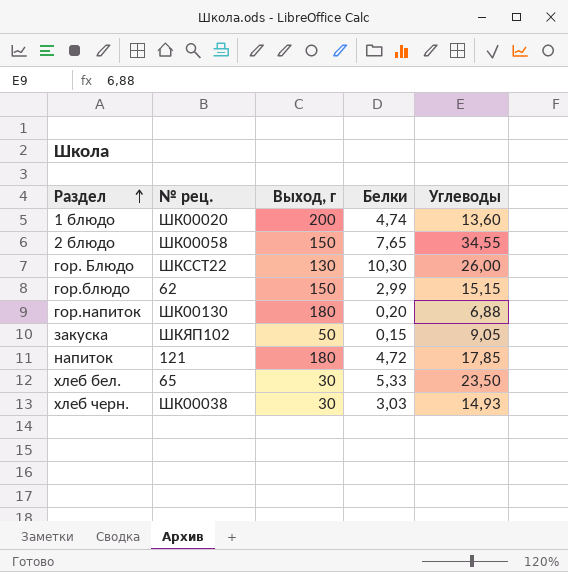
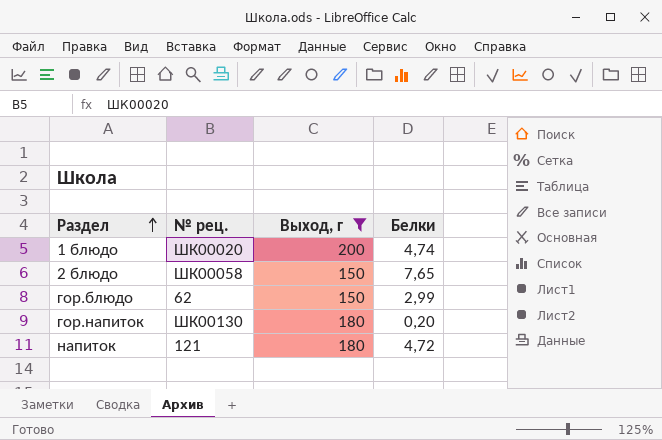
filter: none -> Выход, г >= 150
column Углеводы | position: 5 -> none

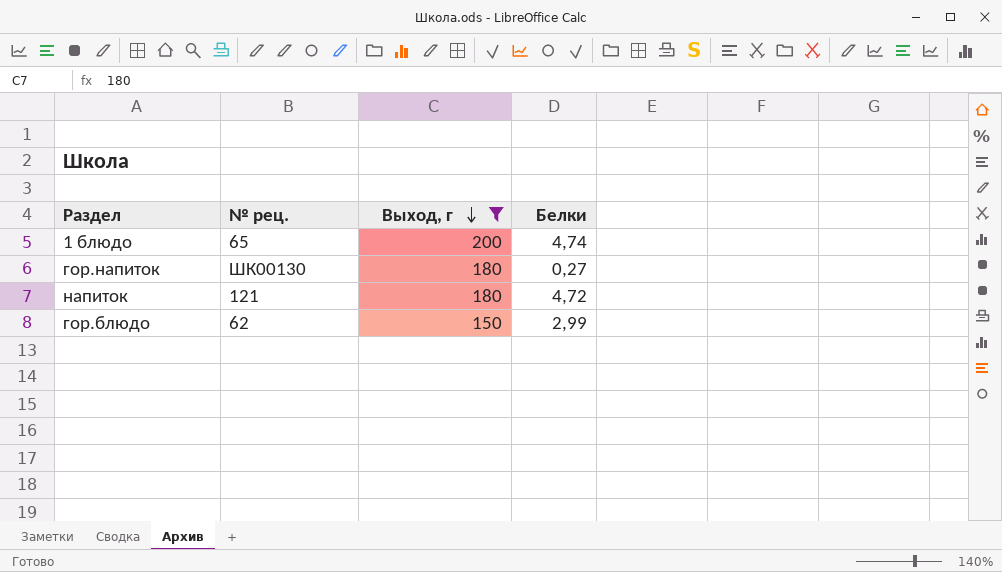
row order: Раздел ascending -> Выход, г descending
row 2 блюдо: ШК00058 | 150 | 7,65 -> none
1 блюдо | № рец.: ШК00020 -> 65
гор.напиток | Белки: 0,20 -> 0,27

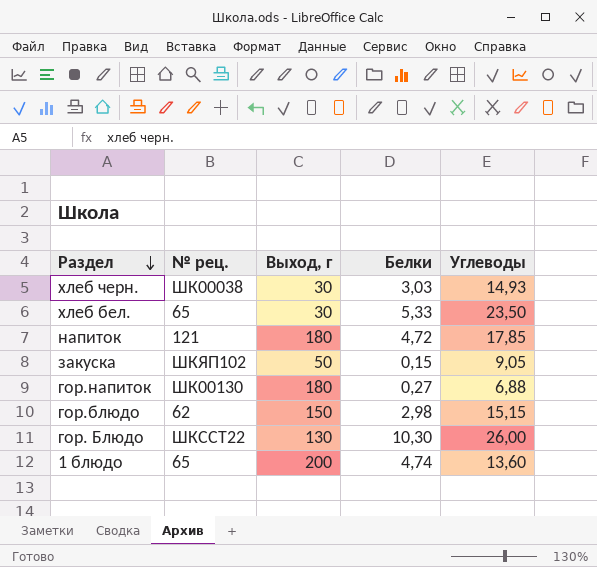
filter: Выход, г >= 150 -> none
row order: Выход, г descending -> Раздел descending
column Углеводы | position: none -> 5
гор.блюдо | Белки: 2,99 -> 2,98

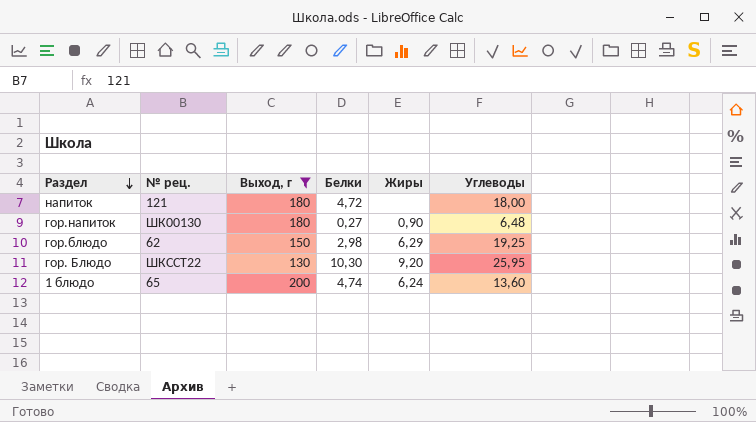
filter: none -> Выход, г >= 130
column Жиры | position: none -> 5
напиток | Углеводы: 17,85 -> 18,00
гор.напиток | Углеводы: 6,88 -> 6,48
гор.блюдо | Углеводы: 15,15 -> 19,25
гор. Блюдо | Углеводы: 26,00 -> 25,95

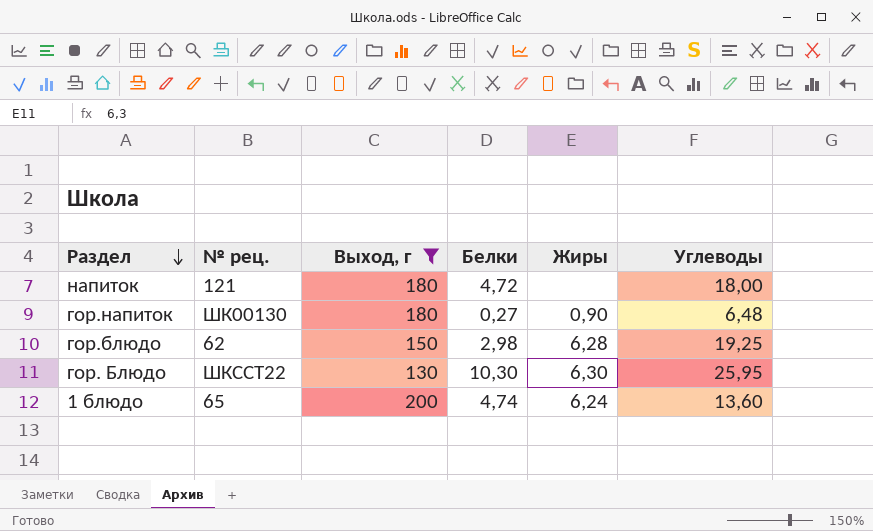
гор.блюдо | Жиры: 6,29 -> 6,28
гор. Блюдо | Жиры: 9,20 -> 6,30

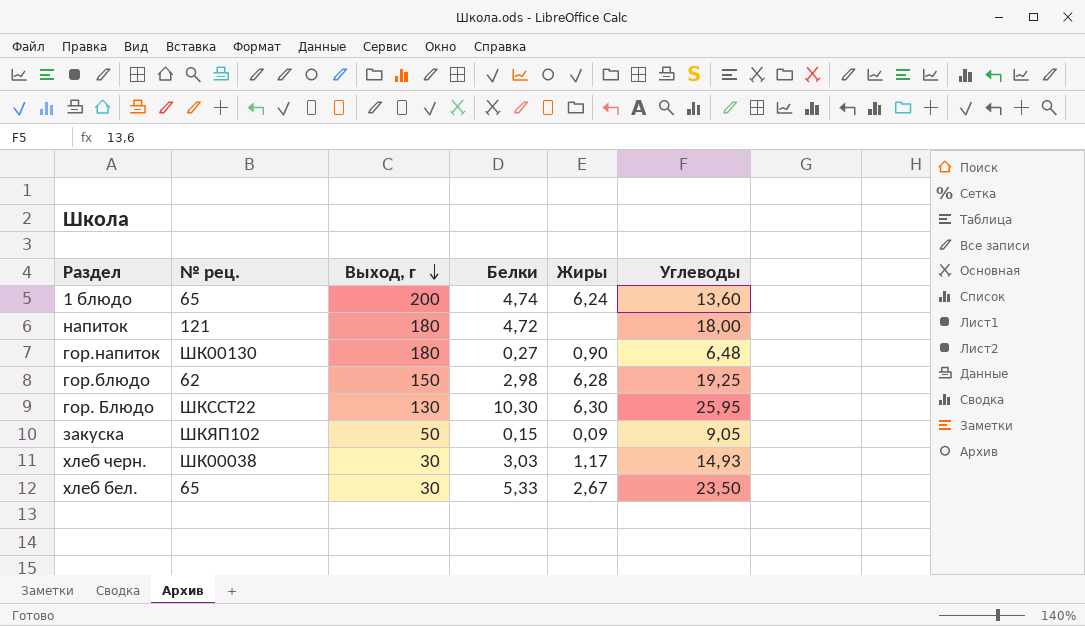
filter: Выход, г >= 130 -> none
row order: Раздел descending -> Выход, г descending

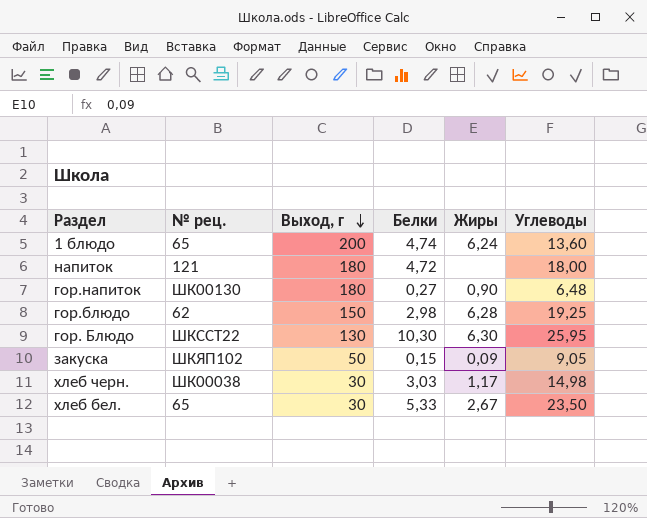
хлеб черн. | Углеводы: 14,93 -> 14,98

